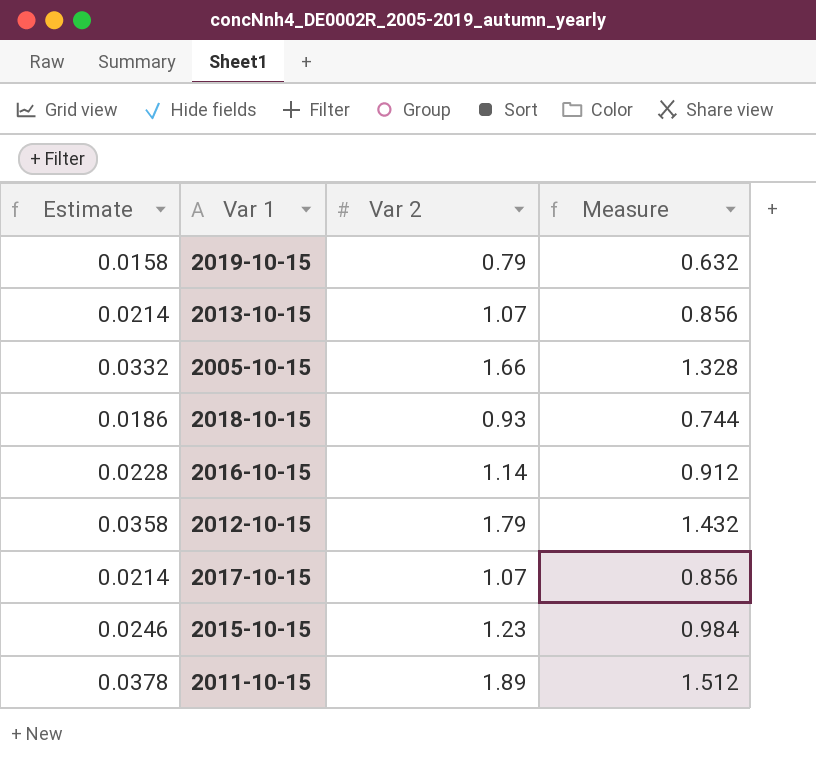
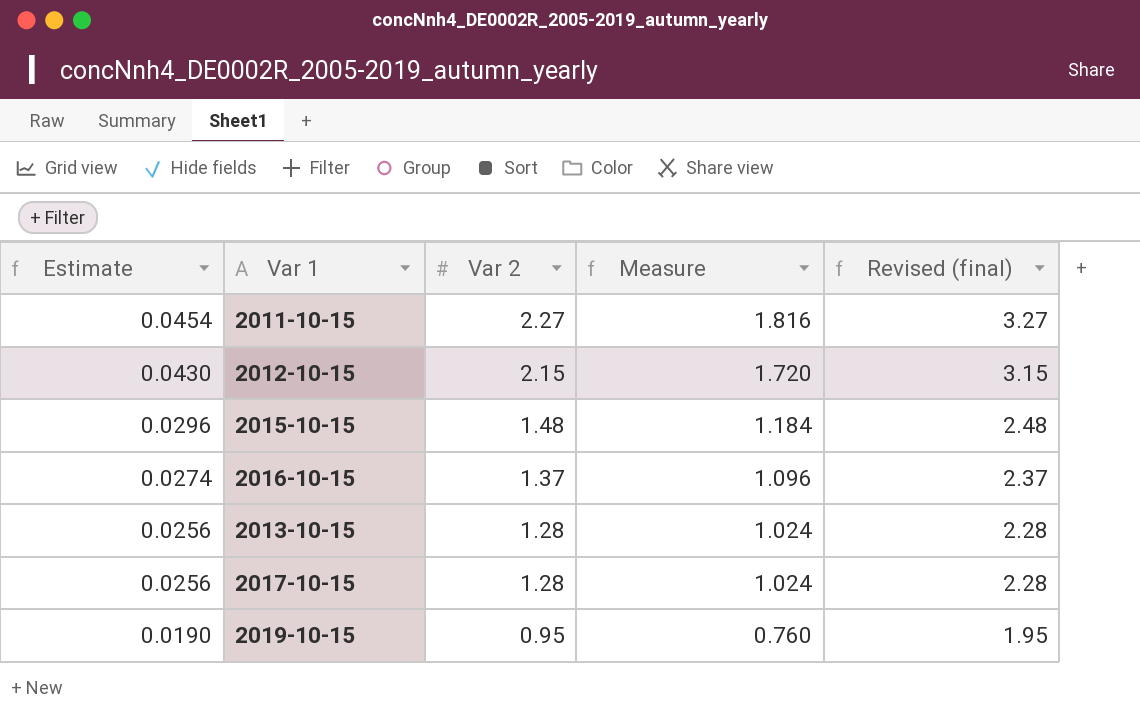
row order: none -> Estimate descending
column Revised (final) | formula: none -> [Var 2] + 1
row 2005-10-15: 0.0332 | 1.66 | 1.328 -> none
row 2018-10-15: 0.0186 | 0.93 | 0.744 -> none
2011-10-15 | Estimate: 0.0378 -> 0.0454
2011-10-15 | Var 2: 1.89 -> 2.27
2011-10-15 | Measure: 1.512 -> 1.816
2012-10-15 | Estimate: 0.0358 -> 0.0430
2012-10-15 | Var 2: 1.79 -> 2.15
2012-10-15 | Measure: 1.432 -> 1.720
2015-10-15 | Estimate: 0.0246 -> 0.0296
2015-10-15 | Var 2: 1.23 -> 1.48
2015-10-15 | Measure: 0.984 -> 1.184
2016-10-15 | Estimate: 0.0228 -> 0.0274
2016-10-15 | Var 2: 1.14 -> 1.37
2016-10-15 | Measure: 0.912 -> 1.096
2013-10-15 | Estimate: 0.0214 -> 0.0256
2013-10-15 | Var 2: 1.07 -> 1.28
2013-10-15 | Measure: 0.856 -> 1.024
2017-10-15 | Estimate: 0.0214 -> 0.0256
2017-10-15 | Var 2: 1.07 -> 1.28
2017-10-15 | Measure: 0.856 -> 1.024
2019-10-15 | Estimate: 0.0158 -> 0.0190
2019-10-15 | Var 2: 0.79 -> 0.95
2019-10-15 | Measure: 0.632 -> 0.760

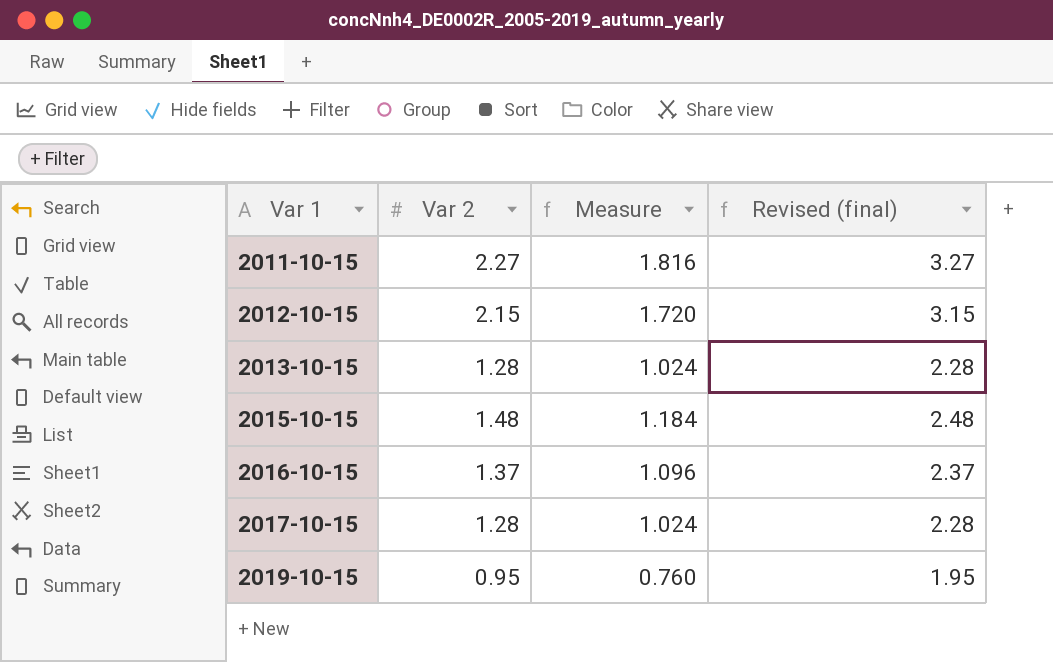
row order: Estimate descending -> Var 1 ascending
column Estimate | formula: [Var 2] * 0.02 -> none

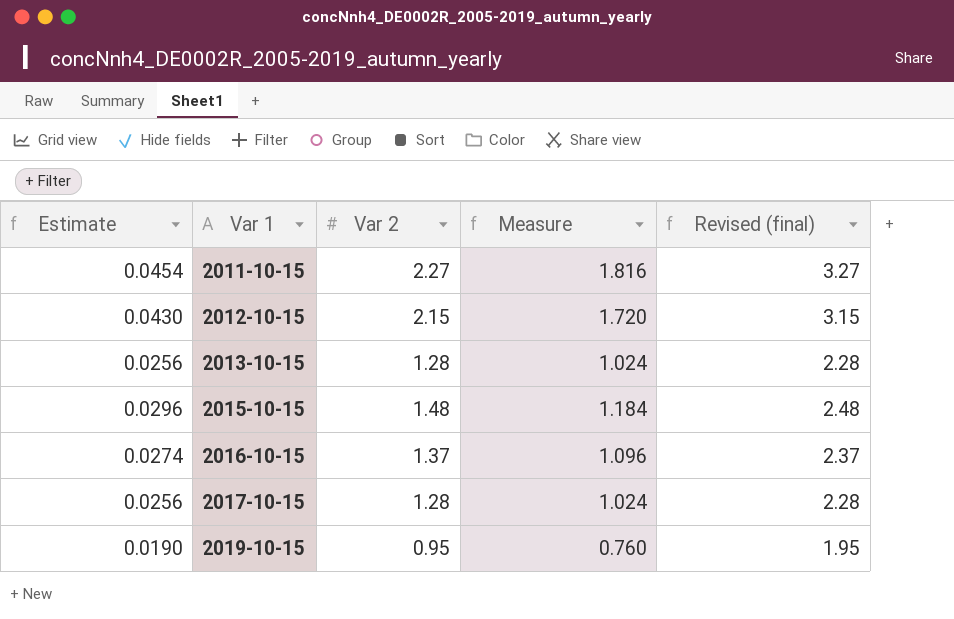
column Estimate | formula: none -> [Var 2] * 0.02

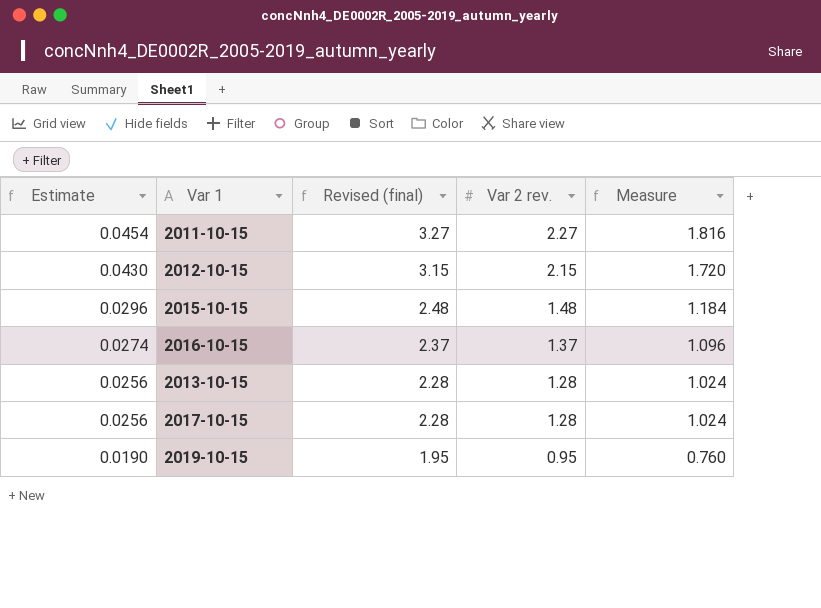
row order: Var 1 ascending -> Estimate descending
column Revised (final) | position: 5 -> 3
column name: Var 2 -> Var 2 rev.

